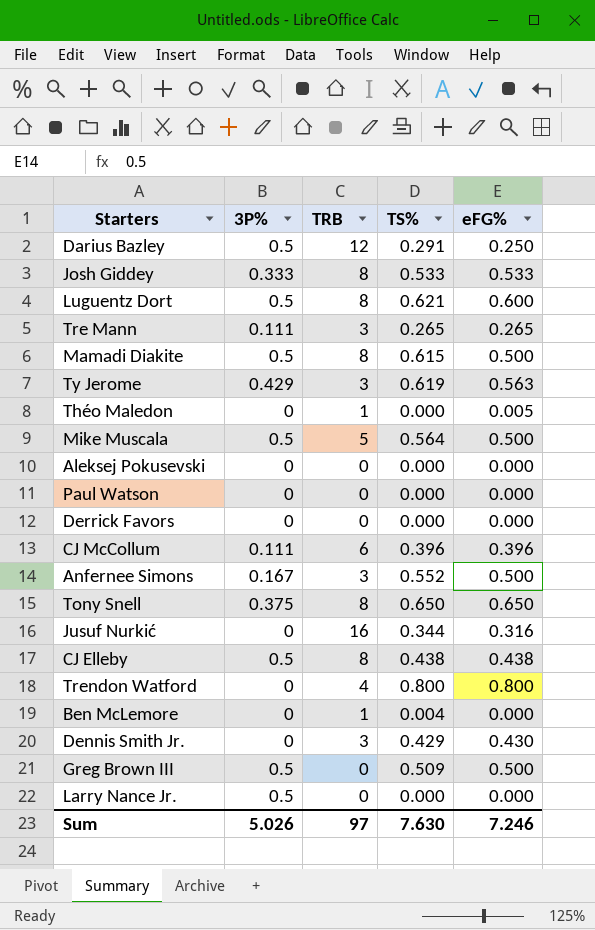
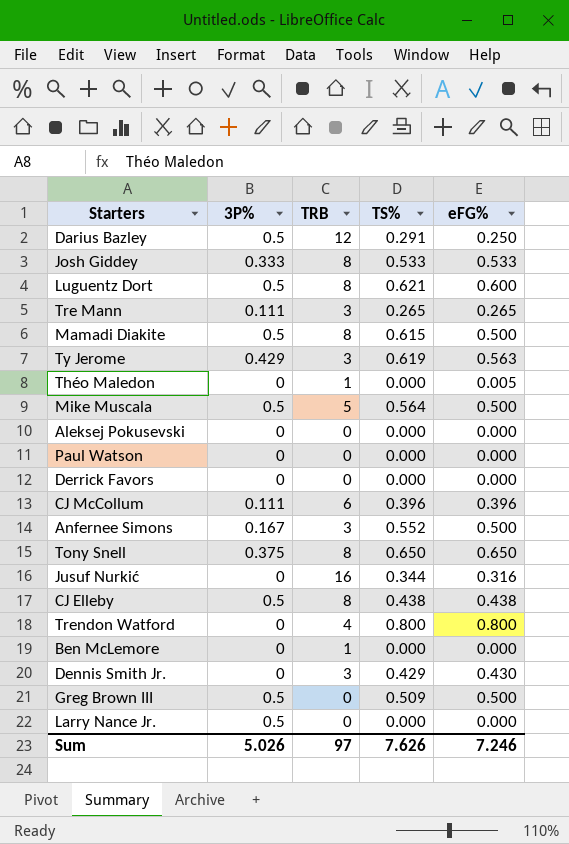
Ben McLemore | TS%: 0.004 -> 0.000
Sum | TS%: 7.630 -> 7.626

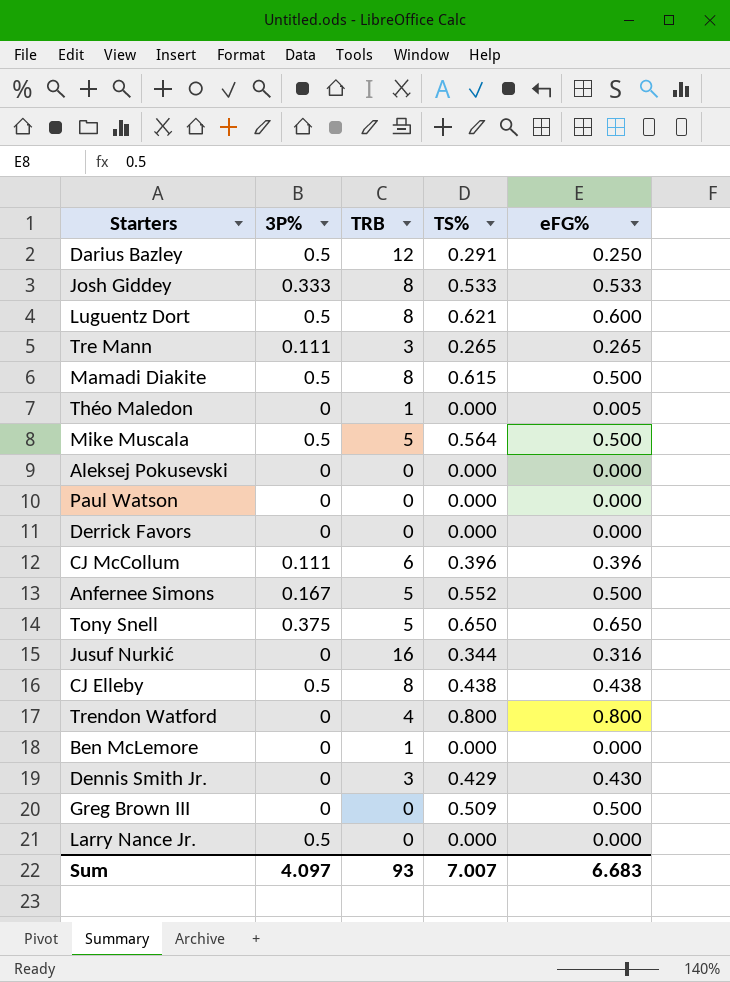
row Ty Jerome: 0.429 | 3 | 0.619 | 0.563 -> none
Anfernee Simons | TRB: 3 -> 5
Tony Snell | TRB: 8 -> 5
Greg Brown III | 3P%: 0.5 -> 0
Sum | 3P%: 5.026 -> 4.097
Sum | TRB: 97 -> 93
Sum | TS%: 7.626 -> 7.007
Sum | eFG%: 7.246 -> 6.683

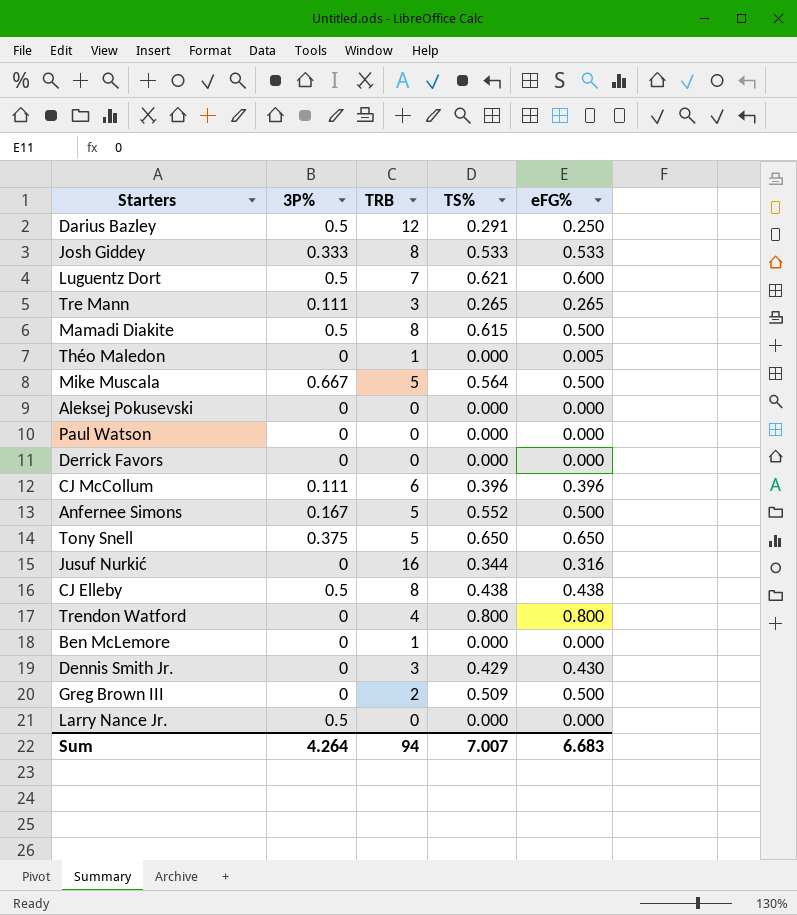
Luguentz Dort | TRB: 8 -> 7
Mike Muscala | 3P%: 0.5 -> 0.667
Greg Brown III | TRB: 0 -> 2
Sum | 3P%: 4.097 -> 4.264
Sum | TRB: 93 -> 94

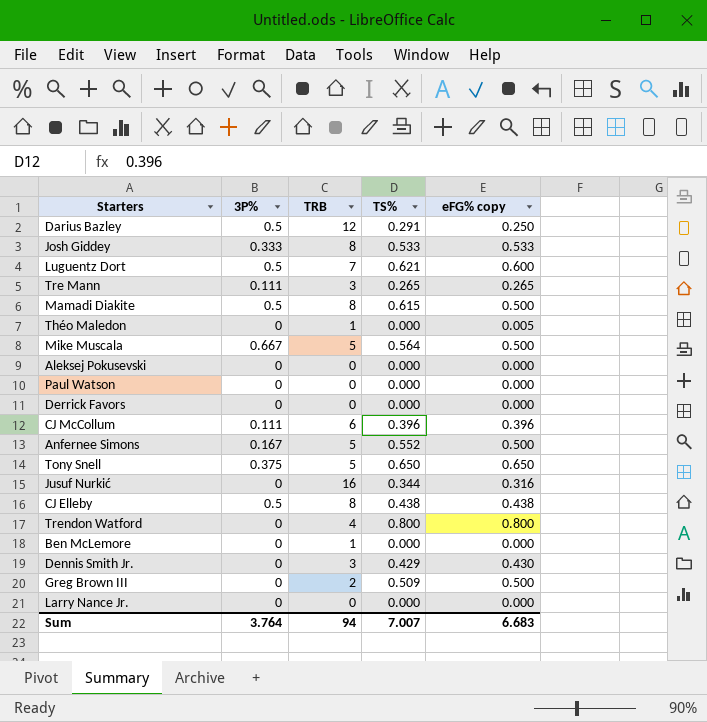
column name: eFG% -> eFG% copy
Larry Nance Jr. | 3P%: 0.5 -> 0
Sum | 3P%: 4.264 -> 3.764

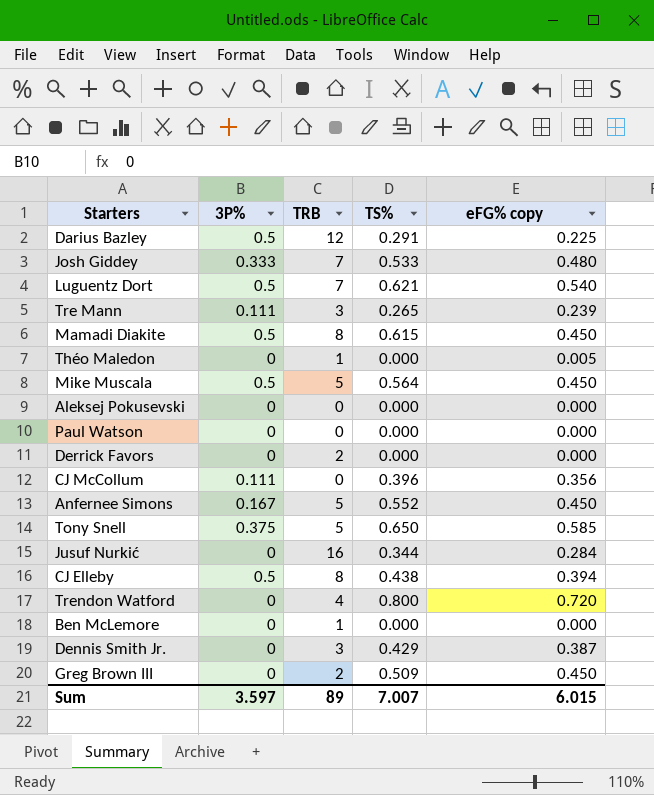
row Larry Nance Jr.: 0 | 0 | 0.000 | 0.000 -> none
Darius Bazley | eFG% copy: 0.250 -> 0.225
Josh Giddey | TRB: 8 -> 7
Josh Giddey | eFG% copy: 0.533 -> 0.480
Luguentz Dort | eFG% copy: 0.600 -> 0.540
Tre Mann | eFG% copy: 0.265 -> 0.239
Mamadi Diakite | eFG% copy: 0.500 -> 0.450
Mike Muscala | 3P%: 0.667 -> 0.5
Mike Muscala | eFG% copy: 0.500 -> 0.450
Derrick Favors | TRB: 0 -> 2
CJ McCollum | TRB: 6 -> 0
CJ McCollum | eFG% copy: 0.396 -> 0.356
Anfernee Simons | eFG% copy: 0.500 -> 0.450
Tony Snell | eFG% copy: 0.650 -> 0.585
Jusuf Nurkić | eFG% copy: 0.316 -> 0.284
CJ Elleby | eFG% copy: 0.438 -> 0.394
Trendon Watford | eFG% copy: 0.800 -> 0.720
Dennis Smith Jr. | eFG% copy: 0.430 -> 0.387
Greg Brown III | eFG% copy: 0.500 -> 0.450
Sum | 3P%: 3.764 -> 3.597
Sum | TRB: 94 -> 89
Sum | eFG% copy: 6.683 -> 6.015

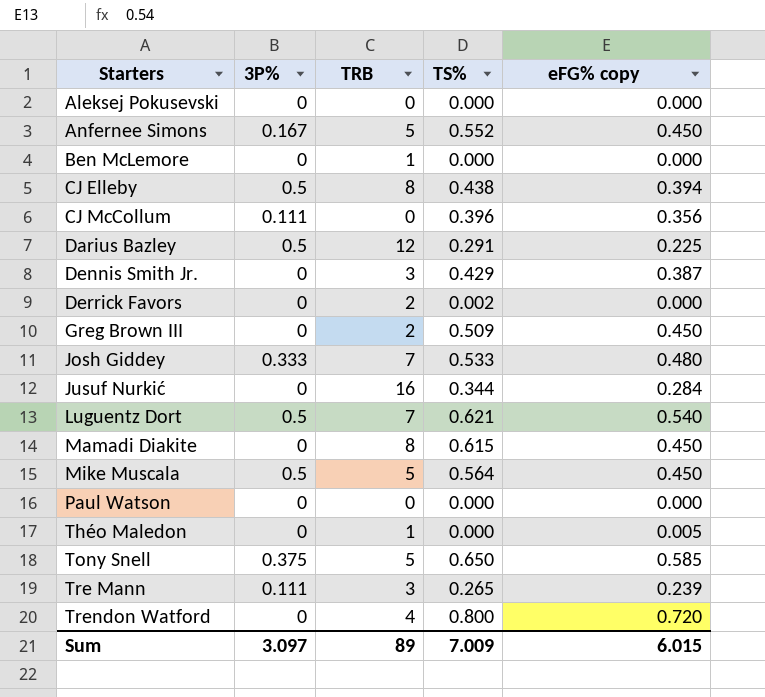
row order: none -> Starters ascending
Derrick Favors | TS%: 0.000 -> 0.002
Mamadi Diakite | 3P%: 0.5 -> 0
Sum | 3P%: 3.597 -> 3.097
Sum | TS%: 7.007 -> 7.009

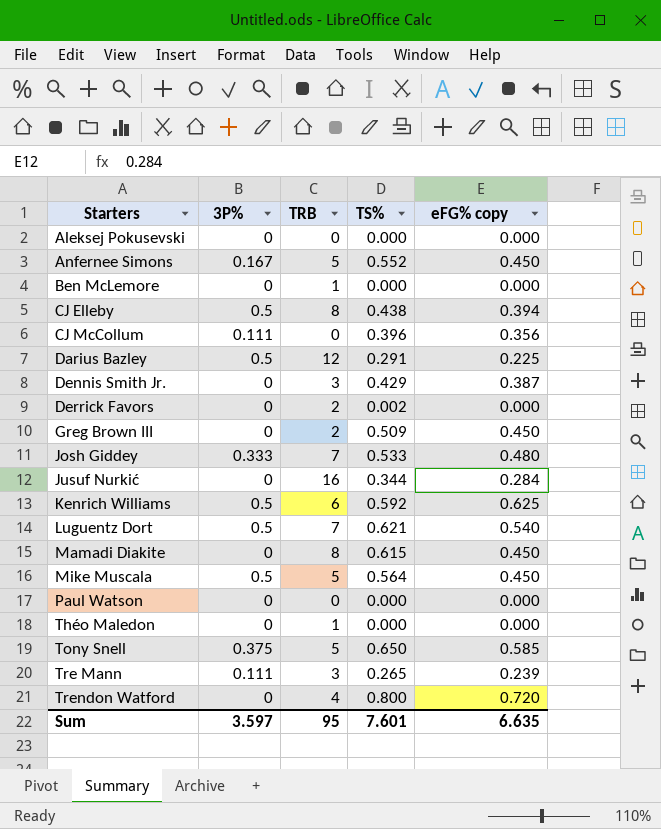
row Kenrich Williams: none -> 0.5 | 6 | 0.592 | 0.625
Théo Maledon | eFG% copy: 0.005 -> 0.000
Sum | 3P%: 3.097 -> 3.597
Sum | TRB: 89 -> 95
Sum | TS%: 7.009 -> 7.601
Sum | eFG% copy: 6.015 -> 6.635

